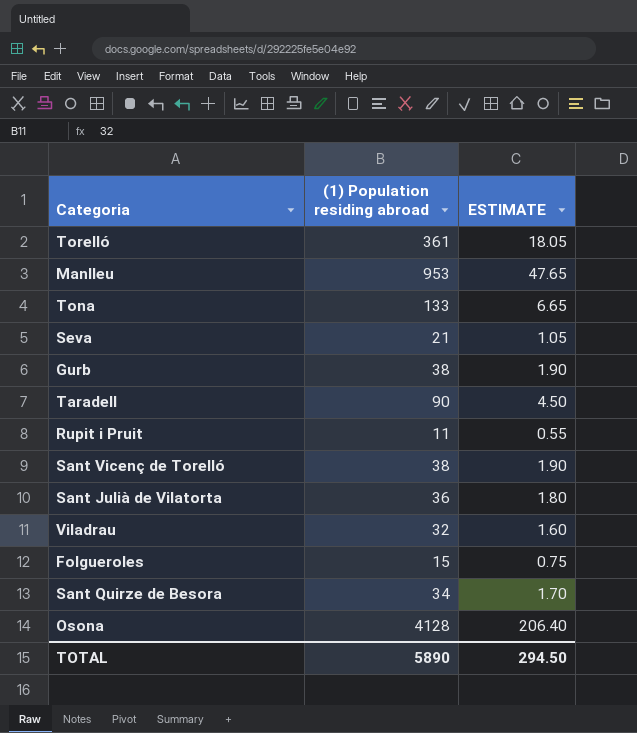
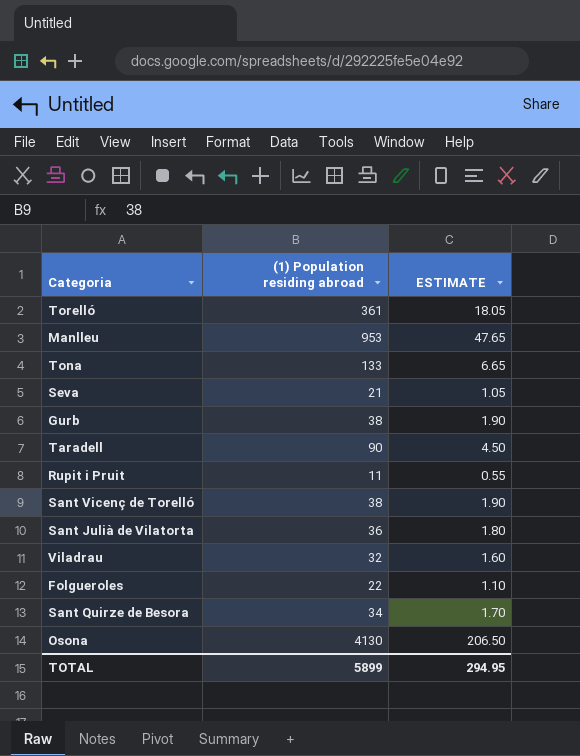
Folgueroles | (1) Population residing abroad: 15 -> 22
Folgueroles | ESTIMATE: 0.75 -> 1.10
Osona | (1) Population residing abroad: 4128 -> 4130
Osona | ESTIMATE: 206.40 -> 206.50
TOTAL | (1) Population residing abroad: 5890 -> 5899
TOTAL | ESTIMATE: 294.50 -> 294.95

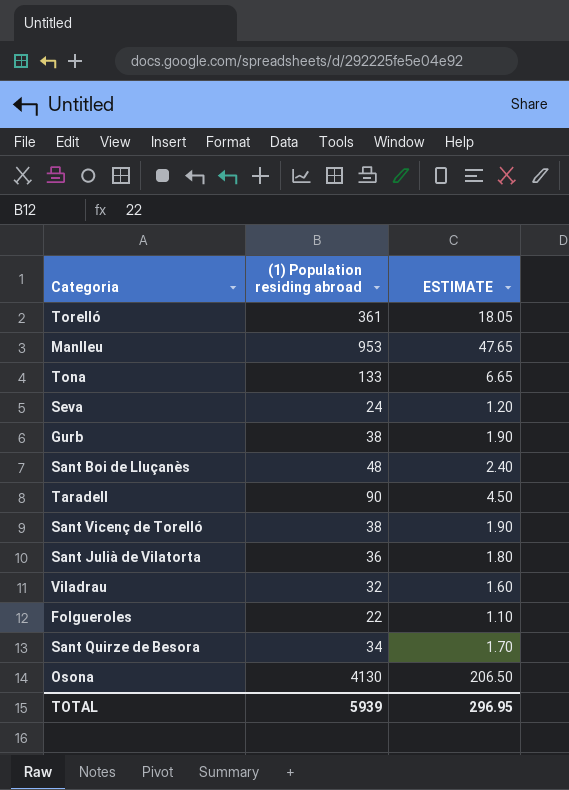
row Rupit i Pruit: 11 | 0.55 -> none
Seva | (1) Population residing abroad: 21 -> 24
Seva | ESTIMATE: 1.05 -> 1.20
row Sant Boi de Lluçanès: none -> 48 | 2.40
TOTAL | (1) Population residing abroad: 5899 -> 5939
TOTAL | ESTIMATE: 294.95 -> 296.95

